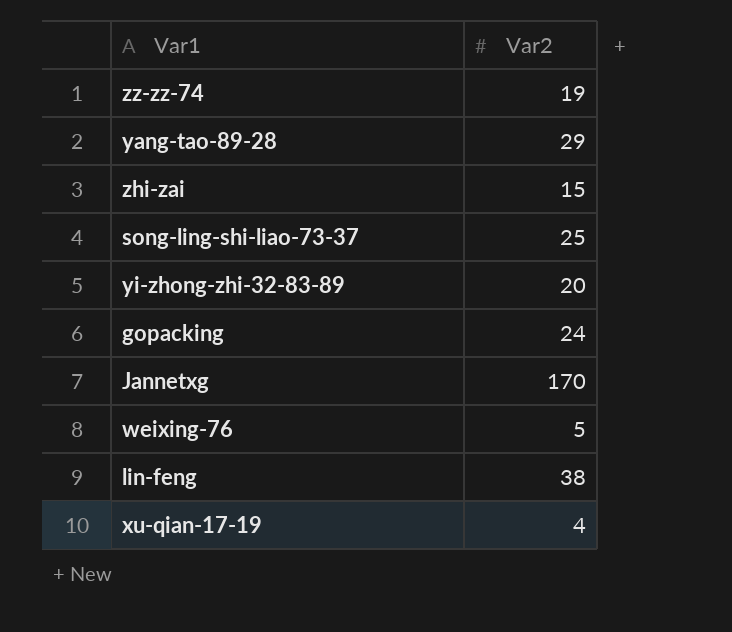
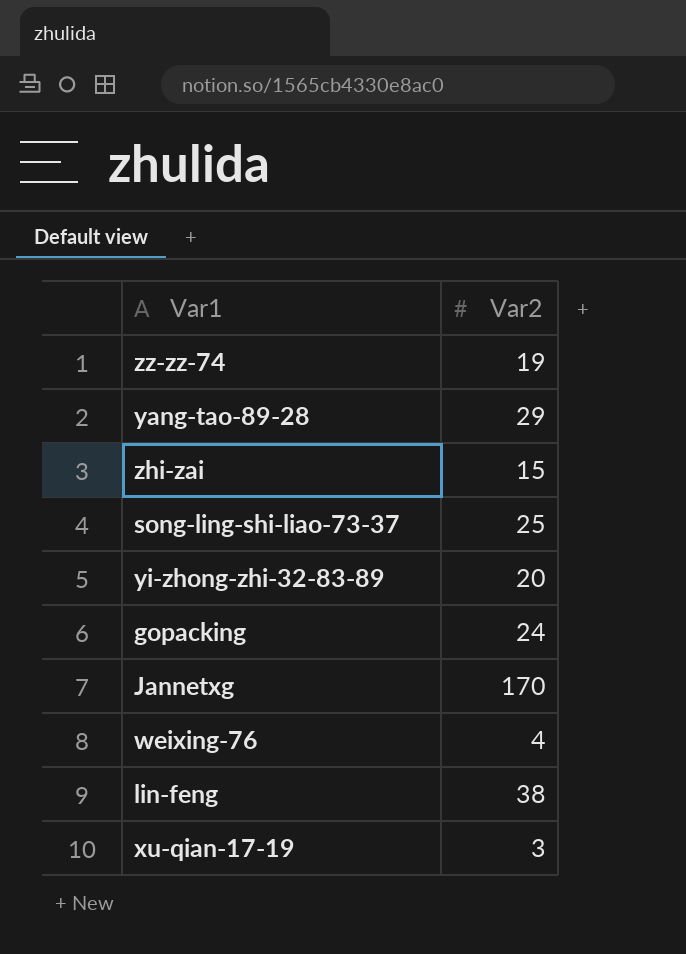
weixing-76 | Var2: 5 -> 4
xu-qian-17-19 | Var2: 4 -> 3

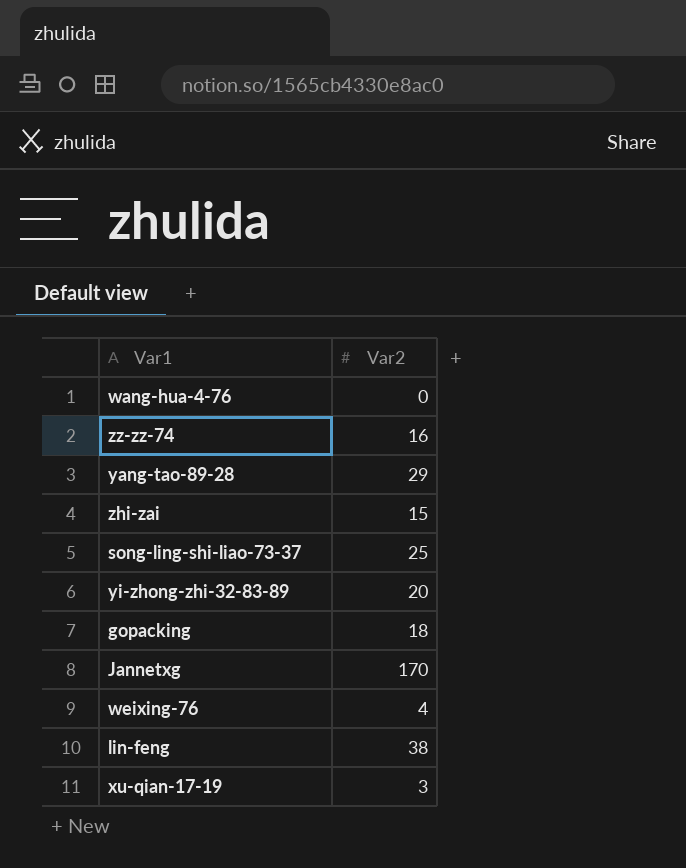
row wang-hua-4-76: none -> 0
zz-zz-74 | Var2: 19 -> 16
gopacking | Var2: 24 -> 18

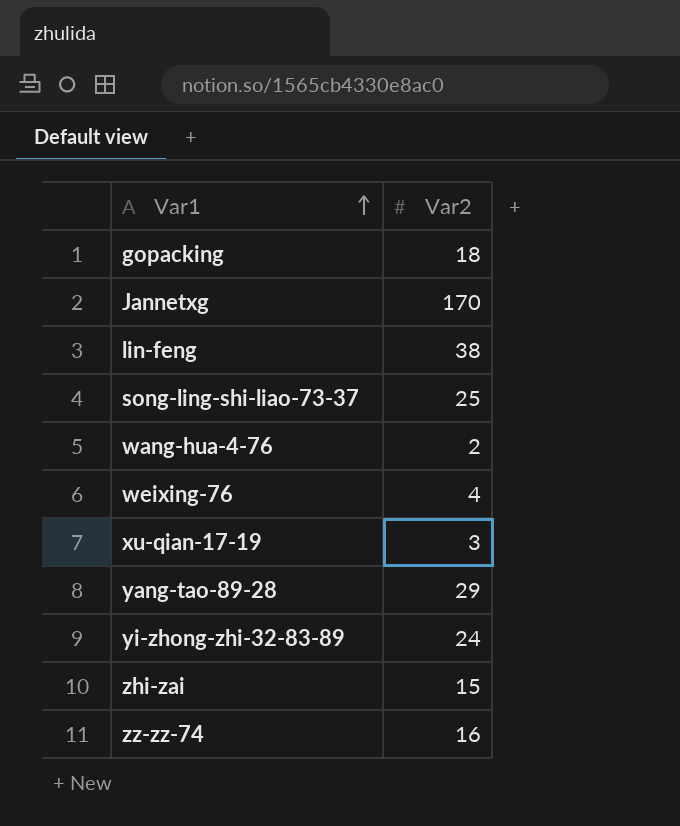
row order: none -> Var1 ascending
wang-hua-4-76 | Var2: 0 -> 2
yi-zhong-zhi-32-83-89 | Var2: 20 -> 24

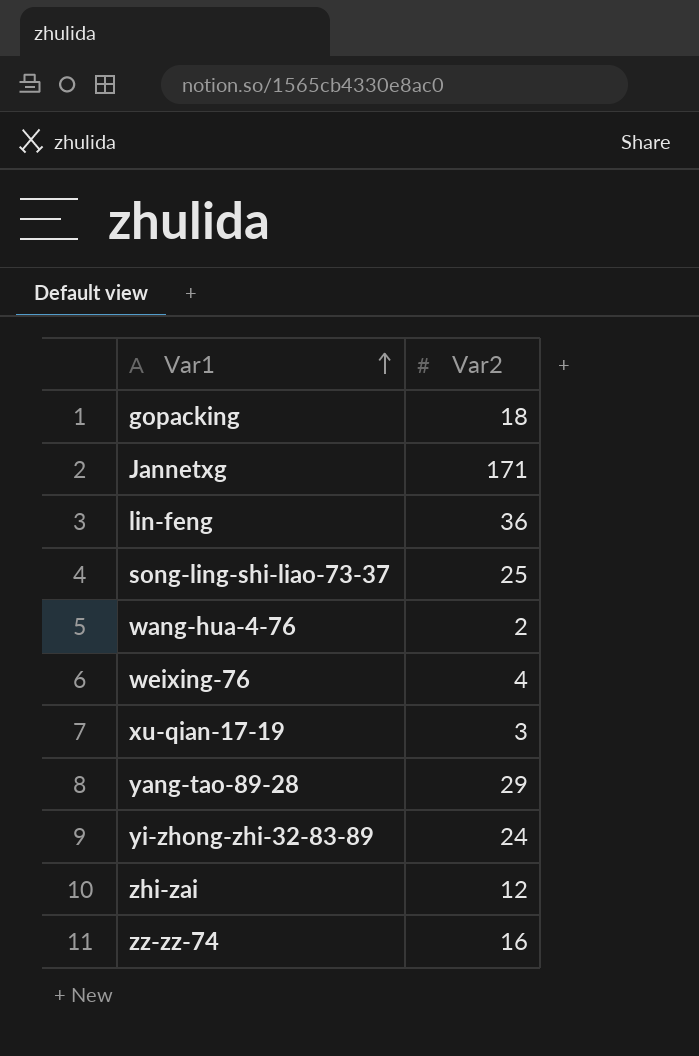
Jannetxg | Var2: 170 -> 171
lin-feng | Var2: 38 -> 36
zhi-zai | Var2: 15 -> 12

